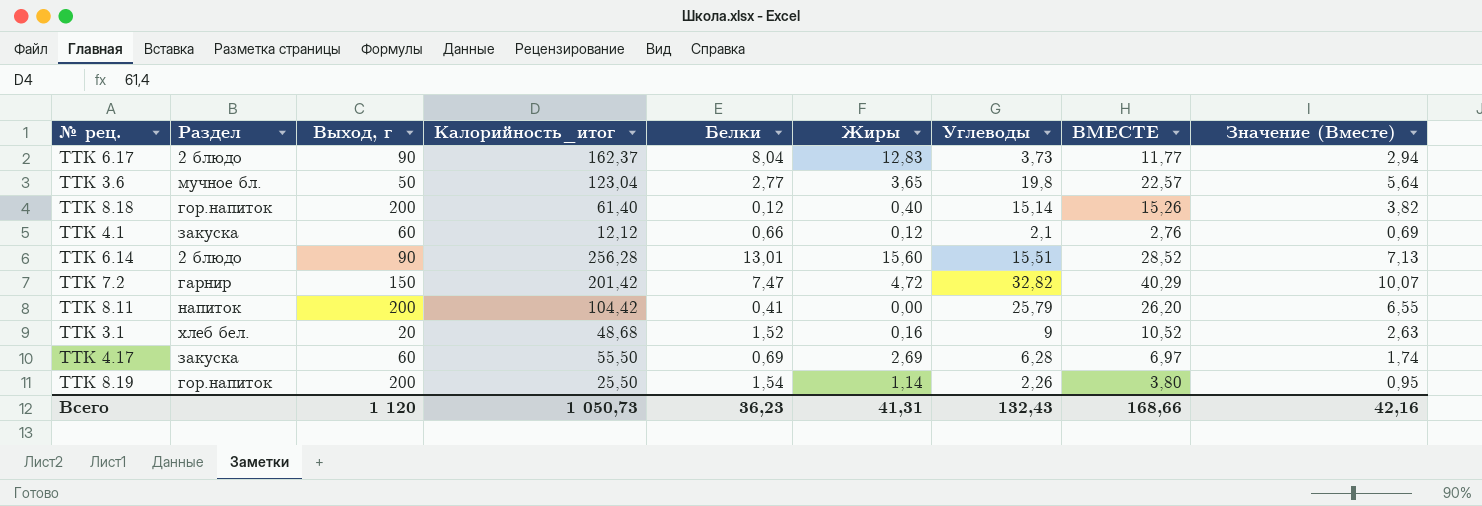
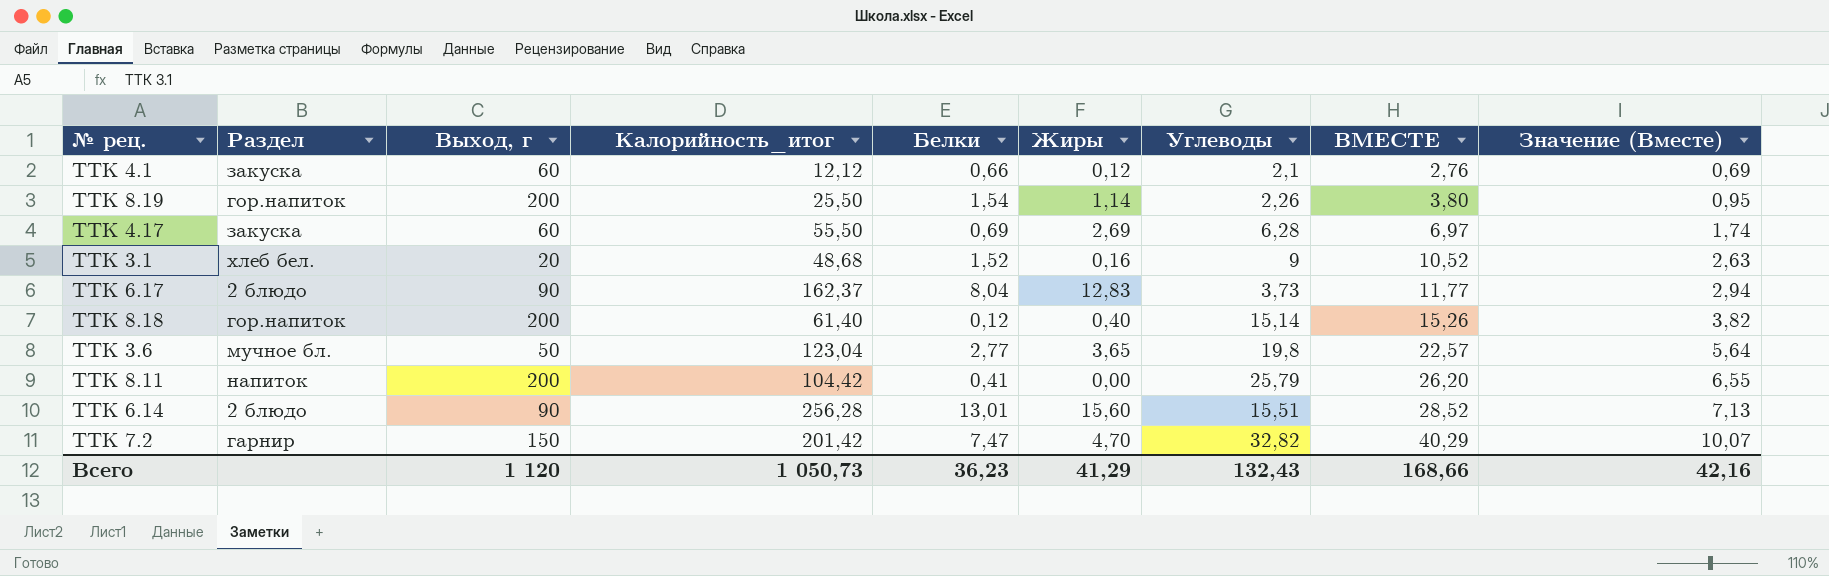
row order: none -> ВМЕСТЕ ascending
ТТК 7.2 | Жиры: 4,72 -> 4,70
Всего | Жиры: 41,31 -> 41,29

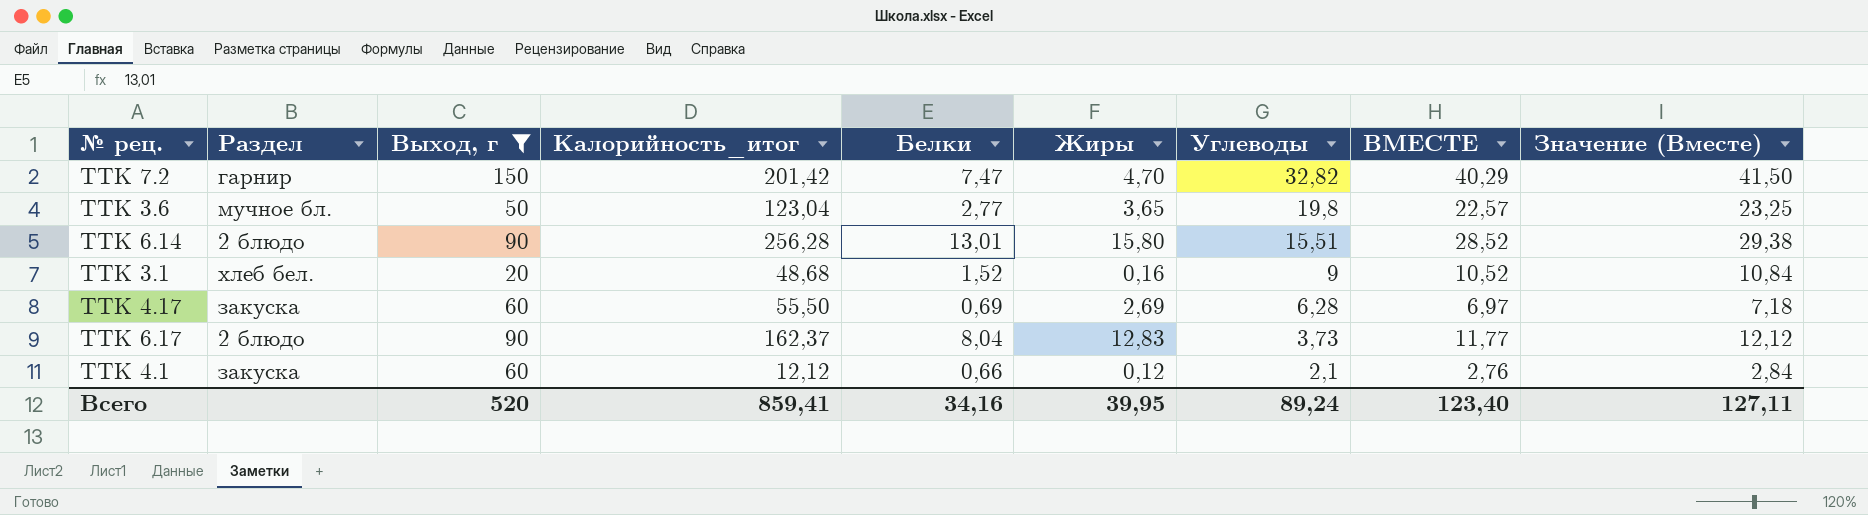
filter: none -> Выход, г != 200
row order: ВМЕСТЕ ascending -> Углеводы descending
column Значение (Вместе) | formula: [ВМЕСТЕ] * 0,25 -> [ВМЕСТЕ] * 1,03
ТТК 6.14 | Жиры: 15,60 -> 15,80
Всего | Выход, г: 1 120 -> 520
Всего | Калорийность_итог: 1 050,73 -> 859,41
Всего | Белки: 36,23 -> 34,16
Всего | Жиры: 41,29 -> 39,95
Всего | Углеводы: 132,43 -> 89,24
Всего | ВМЕСТЕ: 168,66 -> 123,40
Всего | Значение (Вместе): 42,16 -> 127,11

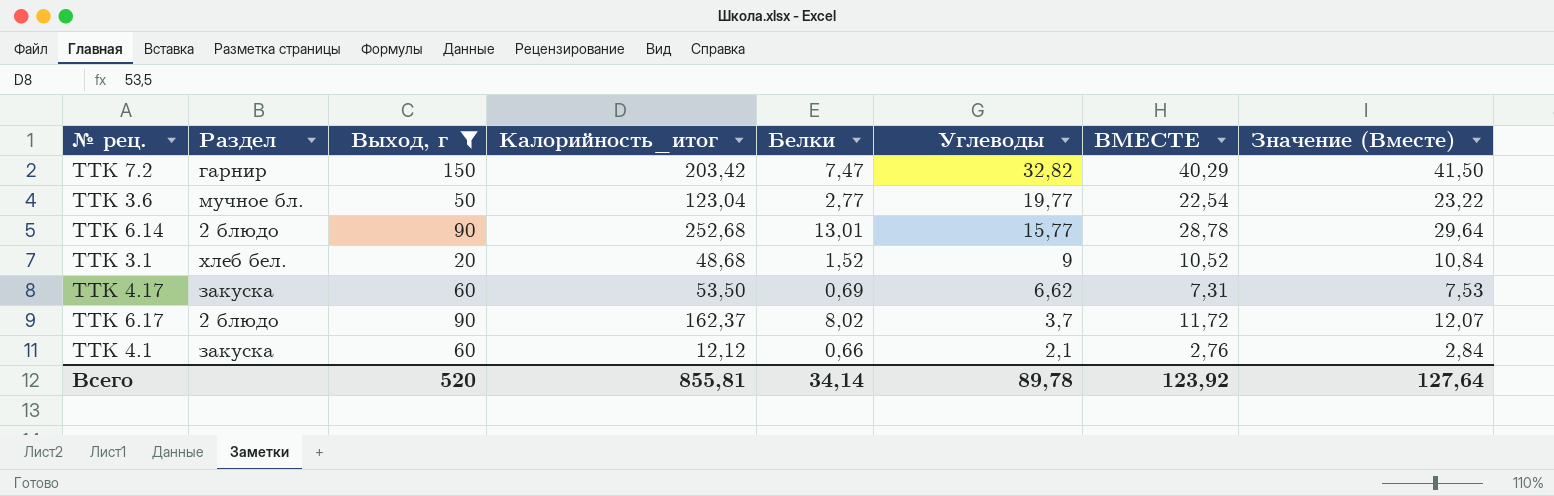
column Жиры | position: 6 -> none
ТТК 7.2 | Калорийность_итог: 201,42 -> 203,42
ТТК 3.6 | Углеводы: 19,8 -> 19,77
ТТК 3.6 | ВМЕСТЕ: 22,57 -> 22,54
ТТК 3.6 | Значение (Вместе): 23,25 -> 23,22
ТТК 6.14 | Калорийность_итог: 256,28 -> 252,68
ТТК 6.14 | Углеводы: 15,51 -> 15,77
ТТК 6.14 | ВМЕСТЕ: 28,52 -> 28,78
ТТК 6.14 | Значение (Вместе): 29,38 -> 29,64
ТТК 4.17 | Калорийность_итог: 55,50 -> 53,50
ТТК 4.17 | Углеводы: 6,28 -> 6,62
ТТК 4.17 | ВМЕСТЕ: 6,97 -> 7,31
ТТК 4.17 | Значение (Вместе): 7,18 -> 7,53
ТТК 6.17 | Белки: 8,04 -> 8,02
ТТК 6.17 | Углеводы: 3,73 -> 3,7
ТТК 6.17 | ВМЕСТЕ: 11,77 -> 11,72
ТТК 6.17 | Значение (Вместе): 12,12 -> 12,07
Всего | Калорийность_итог: 859,41 -> 855,81
Всего | Белки: 34,16 -> 34,14
Всего | Углеводы: 89,24 -> 89,78
Всего | ВМЕСТЕ: 123,40 -> 123,92
Всего | Значение (Вместе): 127,11 -> 127,64

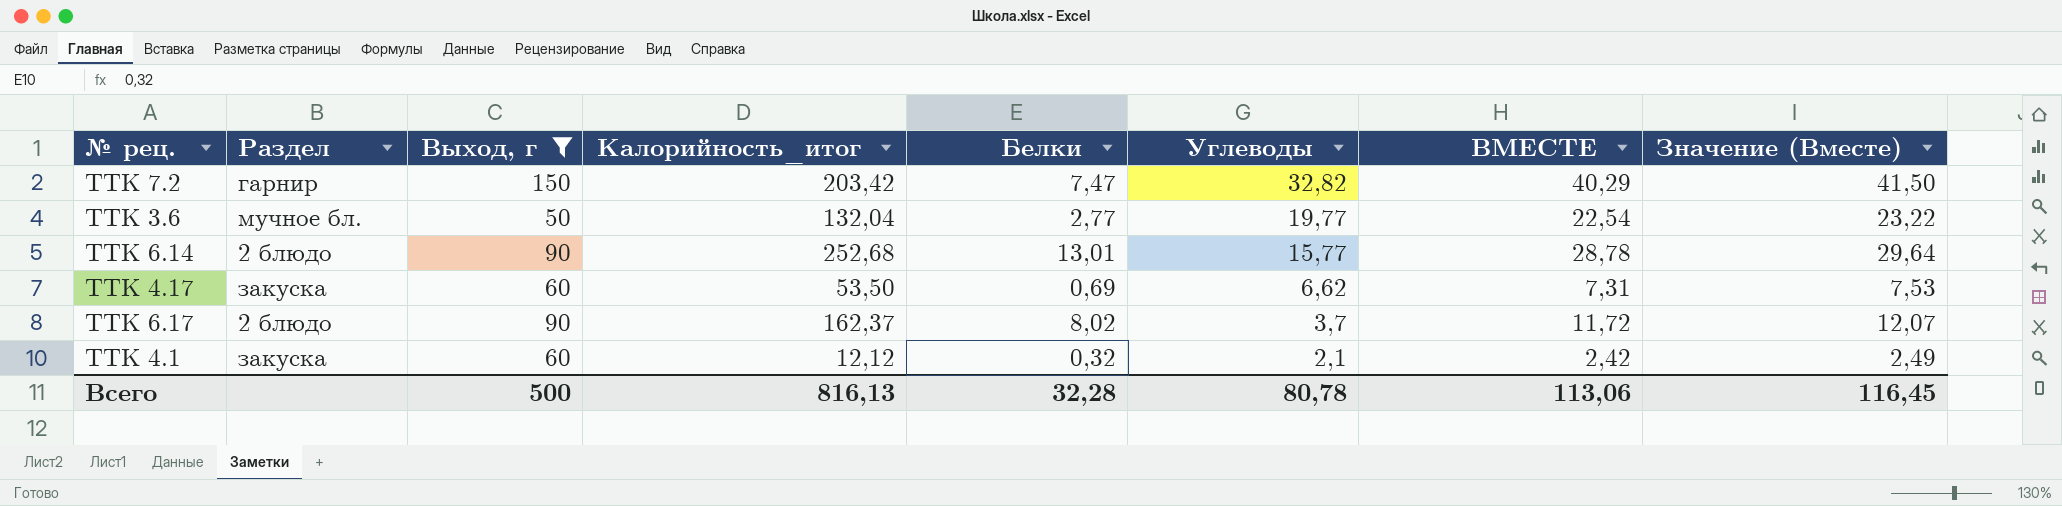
row ТТК 3.1: хлеб бел. | 20 | 48,68 | 1,52 | 9 | 10,52 | 10,84 -> none
ТТК 3.6 | Калорийность_итог: 123,04 -> 132,04
ТТК 4.1 | Белки: 0,66 -> 0,32
ТТК 4.1 | ВМЕСТЕ: 2,76 -> 2,42
ТТК 4.1 | Значение (Вместе): 2,84 -> 2,49
Всего | Выход, г: 520 -> 500
Всего | Калорийность_итог: 855,81 -> 816,13
Всего | Белки: 34,14 -> 32,28
Всего | Углеводы: 89,78 -> 80,78
Всего | ВМЕСТЕ: 123,92 -> 113,06
Всего | Значение (Вместе): 127,64 -> 116,45

